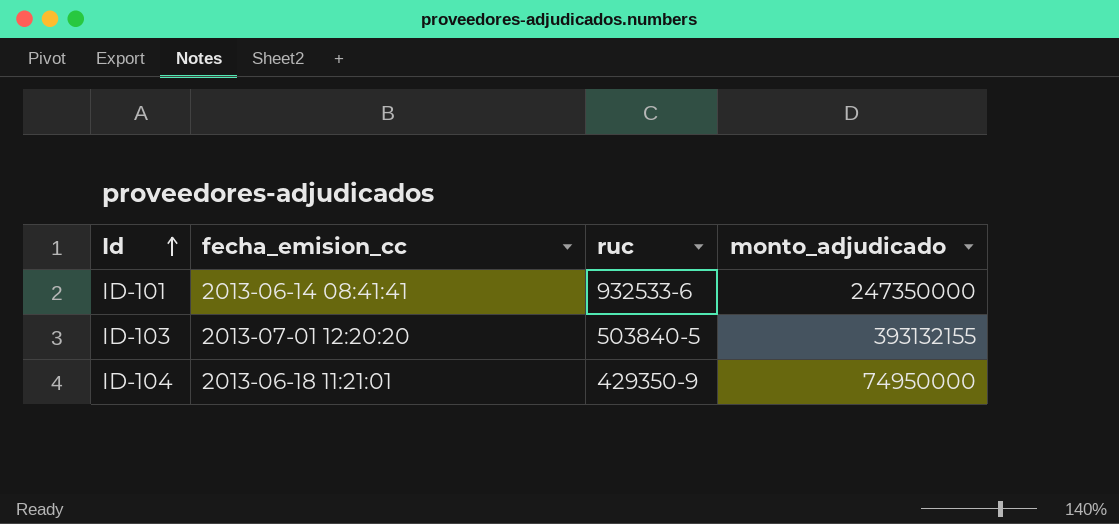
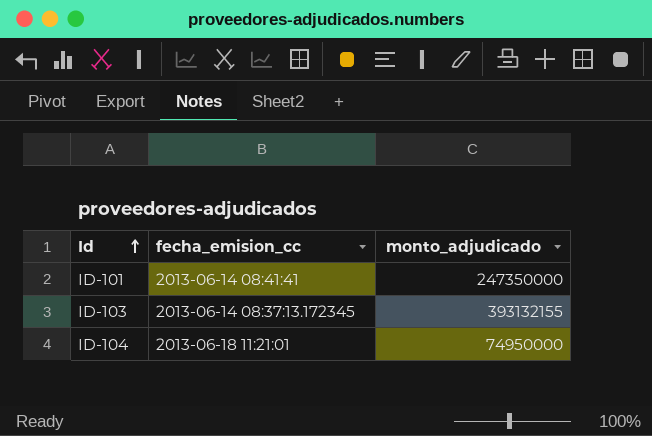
column ruc | position: 3 -> none
ID-103 | fecha_emision_cc: 2013-07-01 12:20:20 -> 2013-06-14 08:37:13.172345

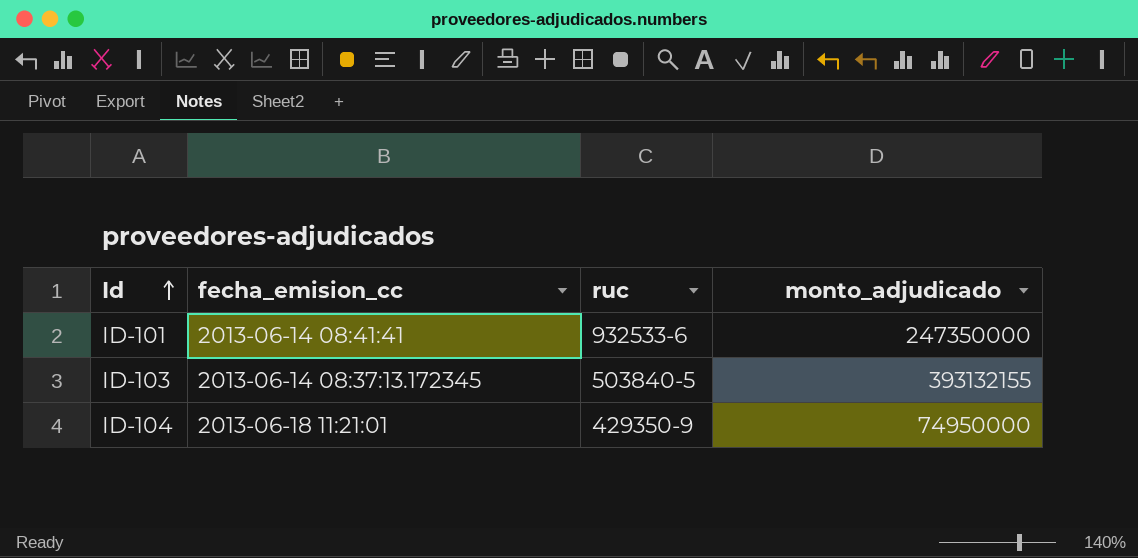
column ruc | position: none -> 3

